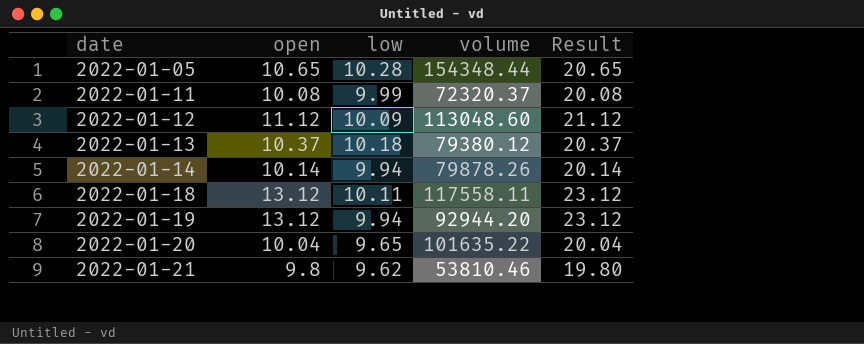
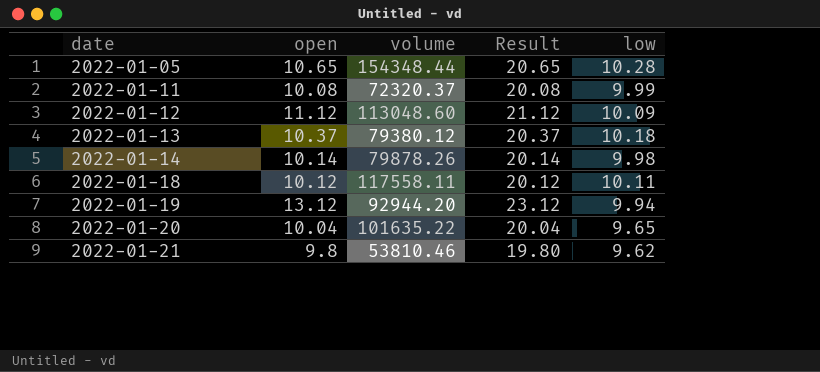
column low | position: 3 -> 5
2022-01-14 | low: 9.94 -> 9.98
2022-01-18 | open: 13.12 -> 10.12
2022-01-18 | Result: 23.12 -> 20.12

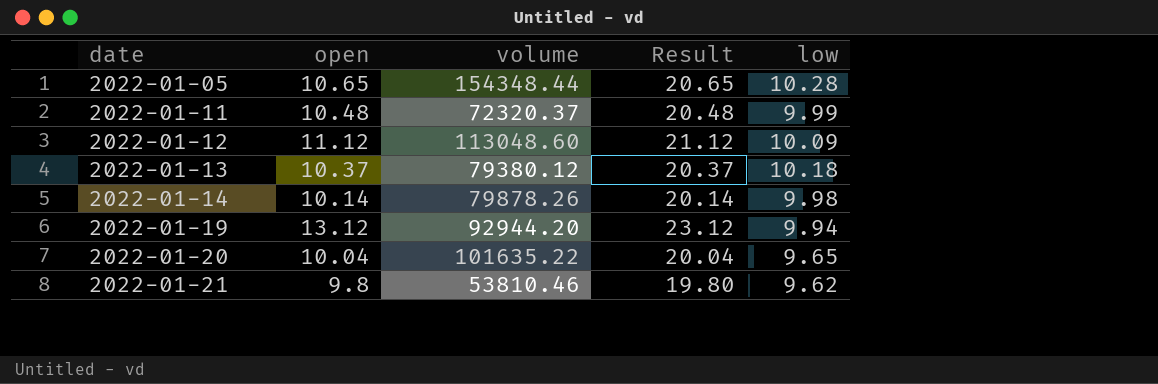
row 2022-01-18: 10.12 | 117558.11 | 20.12 | 10.11 -> none
2022-01-11 | open: 10.08 -> 10.48
2022-01-11 | Result: 20.08 -> 20.48

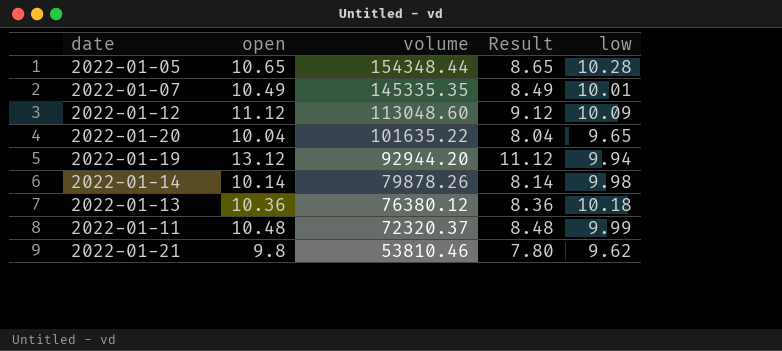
row order: date ascending -> volume descending
column Result | formula: [open] + 10 -> [open] - 2
row 2022-01-07: none -> 10.49 | 145335.35 | 8.49 | 10.01
2022-01-13 | open: 10.37 -> 10.36
2022-01-13 | volume: 79380.12 -> 76380.12

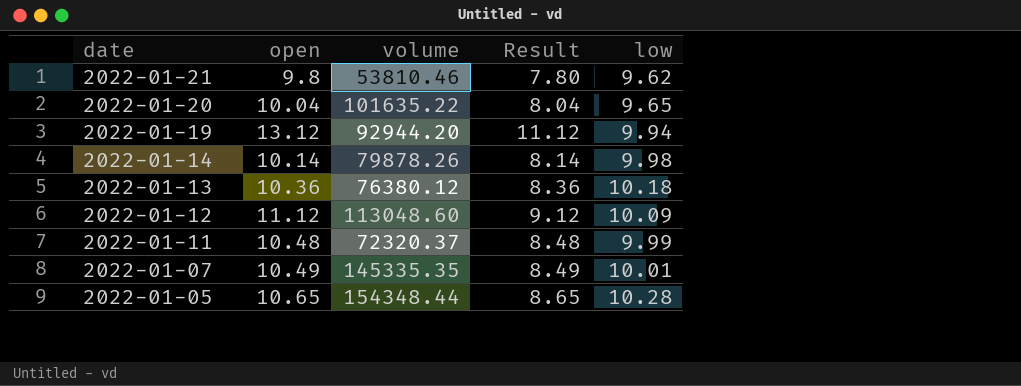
row order: volume descending -> date descending

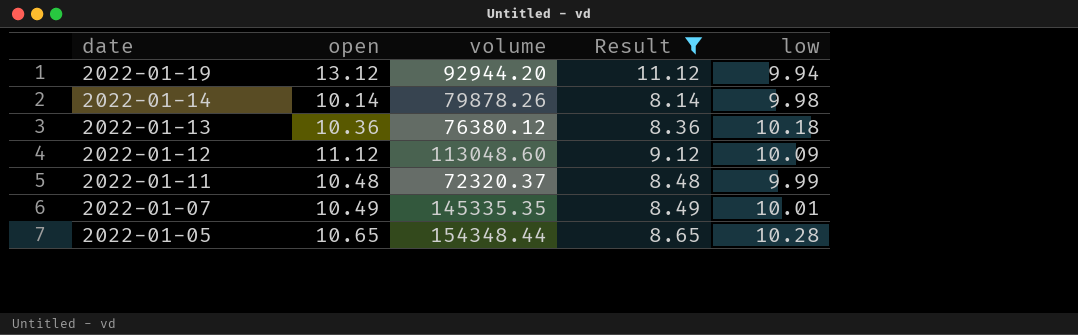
filter: none -> Result >= 8.14

